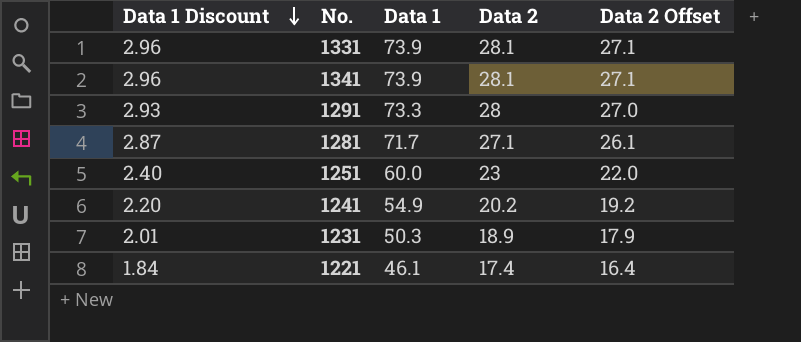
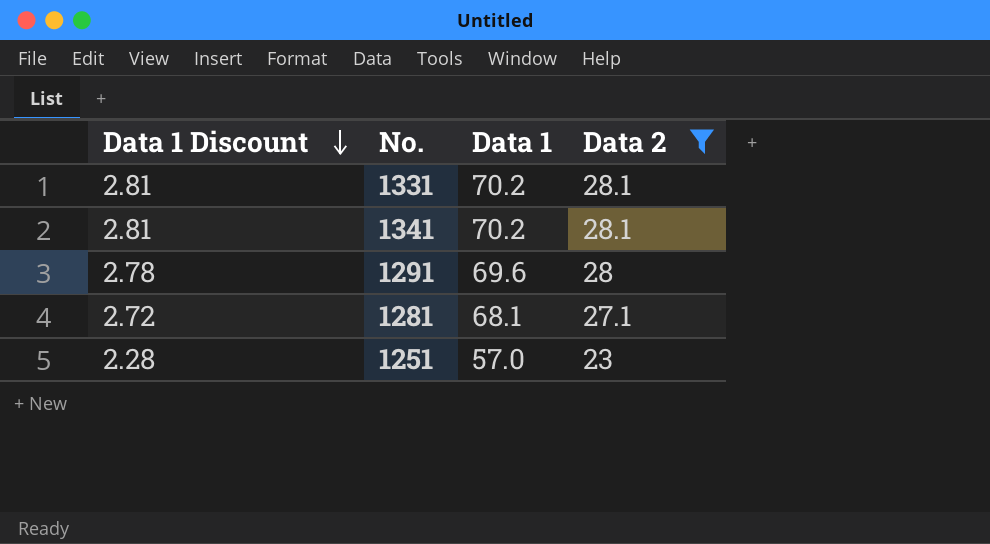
filter: none -> Data 2 >= 23
column Data 2 Offset | formula: [Data 2] - 1 -> none
1331 | Data 1 Discount: 2.96 -> 2.81
1331 | Data 1: 73.9 -> 70.2
1341 | Data 1 Discount: 2.96 -> 2.81
1341 | Data 1: 73.9 -> 70.2
1291 | Data 1 Discount: 2.93 -> 2.78
1291 | Data 1: 73.3 -> 69.6
1281 | Data 1 Discount: 2.87 -> 2.72
1281 | Data 1: 71.7 -> 68.1
1251 | Data 1 Discount: 2.40 -> 2.28
1251 | Data 1: 60.0 -> 57.0

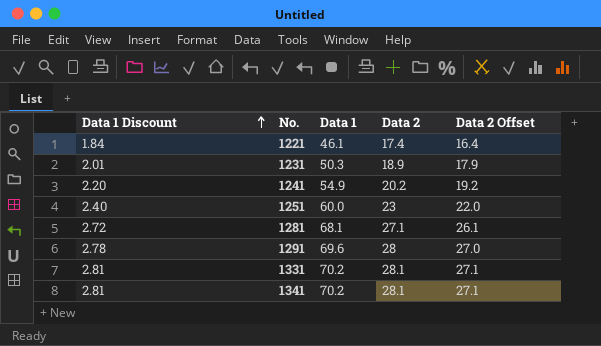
filter: Data 2 >= 23 -> none
row order: Data 1 Discount descending -> Data 1 Discount ascending
column Data 2 Offset | formula: none -> [Data 2] - 1
1251 | Data 1 Discount: 2.28 -> 2.40
1251 | Data 1: 57.0 -> 60.0

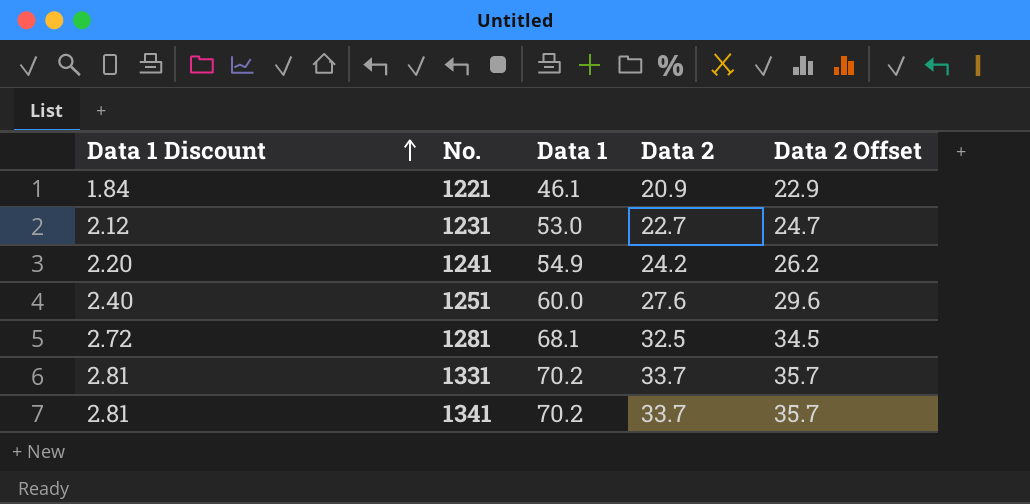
column Data 2 Offset | formula: [Data 2] - 1 -> [Data 2] + 2
row 1291: 2.78 | 69.6 | 28 | 27.0 -> none
1221 | Data 2: 17.4 -> 20.9
1231 | Data 1 Discount: 2.01 -> 2.12
1231 | Data 1: 50.3 -> 53.0
1231 | Data 2: 18.9 -> 22.7
1241 | Data 2: 20.2 -> 24.2
1251 | Data 2: 23 -> 27.6
1281 | Data 2: 27.1 -> 32.5
1331 | Data 2: 28.1 -> 33.7
1341 | Data 2: 28.1 -> 33.7

